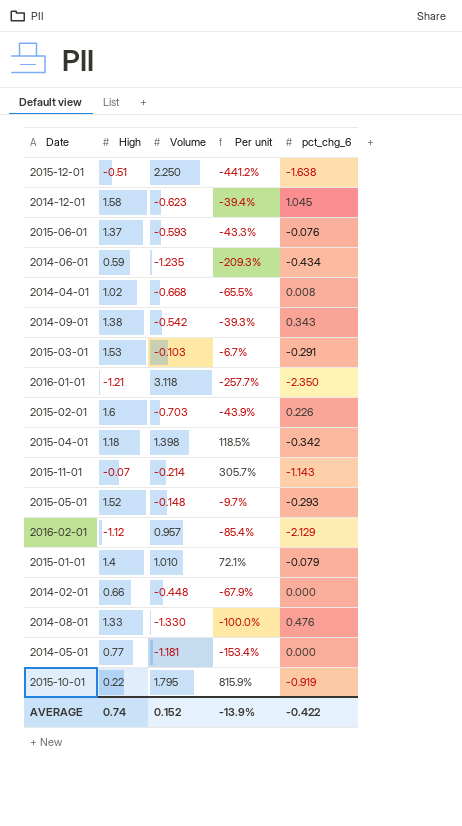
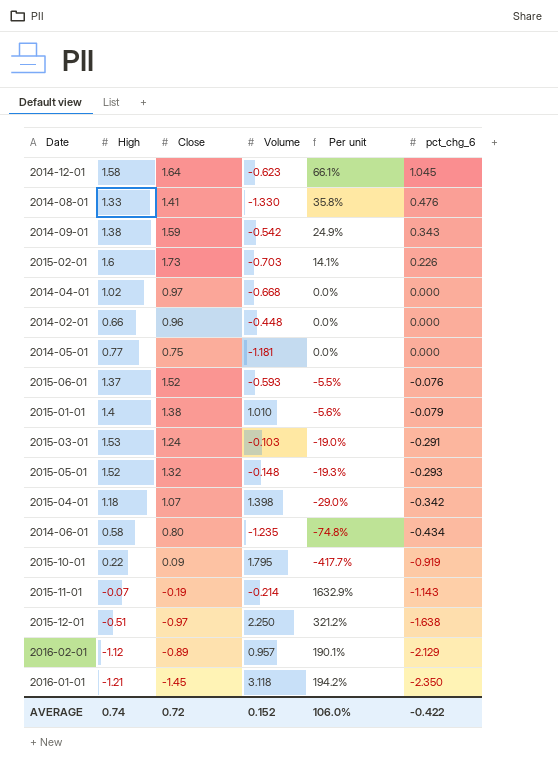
row order: none -> pct_chg_6 descending
column Close | position: none -> 3
column Per unit | formula: [Volume] / [High] -> [pct_chg_6] / [High]
2014-04-01 | pct_chg_6: 0.008 -> 0.000
2014-06-01 | High: 0.59 -> 0.58
AVERAGE | Per unit: -13.9% -> 106.0%

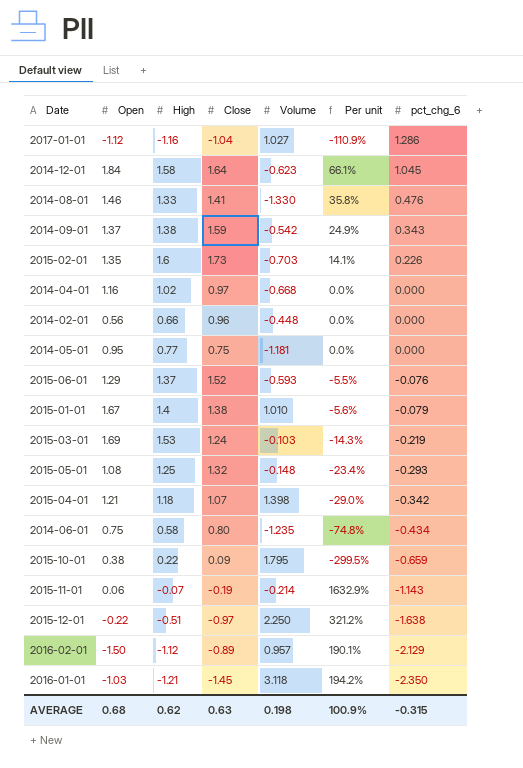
column Open | position: none -> 2
row 2017-01-01: none -> -1.12 | -1.16 | -1.04 | 1.027 | -110.9% | 1.286
2015-03-01 | Per unit: -19.0% -> -14.3%
2015-03-01 | pct_chg_6: -0.291 -> -0.219
2015-05-01 | High: 1.52 -> 1.25
2015-05-01 | Per unit: -19.3% -> -23.4%
2015-10-01 | Per unit: -417.7% -> -299.5%
2015-10-01 | pct_chg_6: -0.919 -> -0.659
AVERAGE | High: 0.74 -> 0.62
AVERAGE | Close: 0.72 -> 0.63
AVERAGE | Volume: 0.152 -> 0.198
AVERAGE | Per unit: 106.0% -> 100.9%
AVERAGE | pct_chg_6: -0.422 -> -0.315

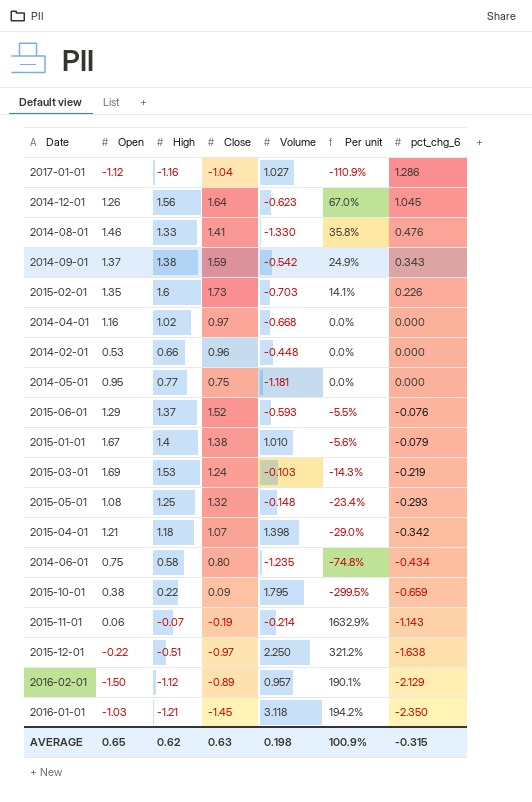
2014-12-01 | Open: 1.84 -> 1.26
2014-12-01 | High: 1.58 -> 1.56
2014-12-01 | Per unit: 66.1% -> 67.0%
2014-02-01 | Open: 0.56 -> 0.53
AVERAGE | Open: 0.68 -> 0.65

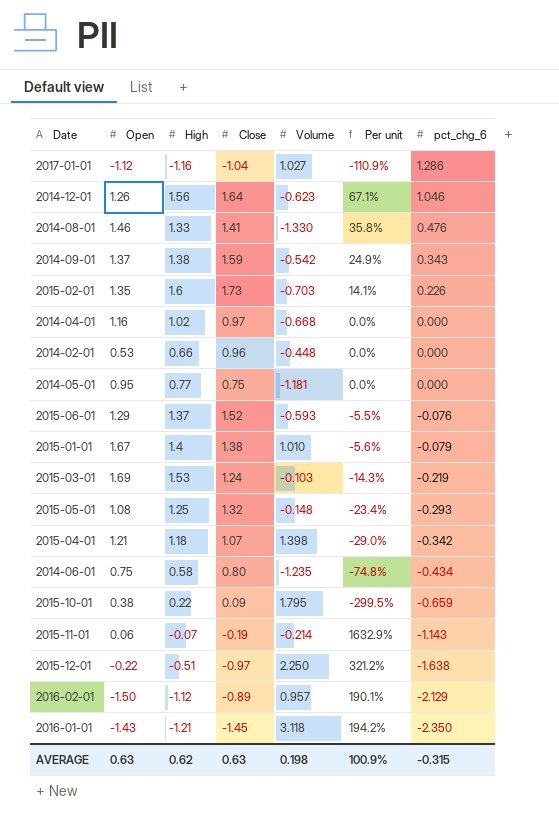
2014-12-01 | Per unit: 67.0% -> 67.1%
2014-12-01 | pct_chg_6: 1.045 -> 1.046
2016-01-01 | Open: -1.03 -> -1.43
AVERAGE | Open: 0.65 -> 0.63

